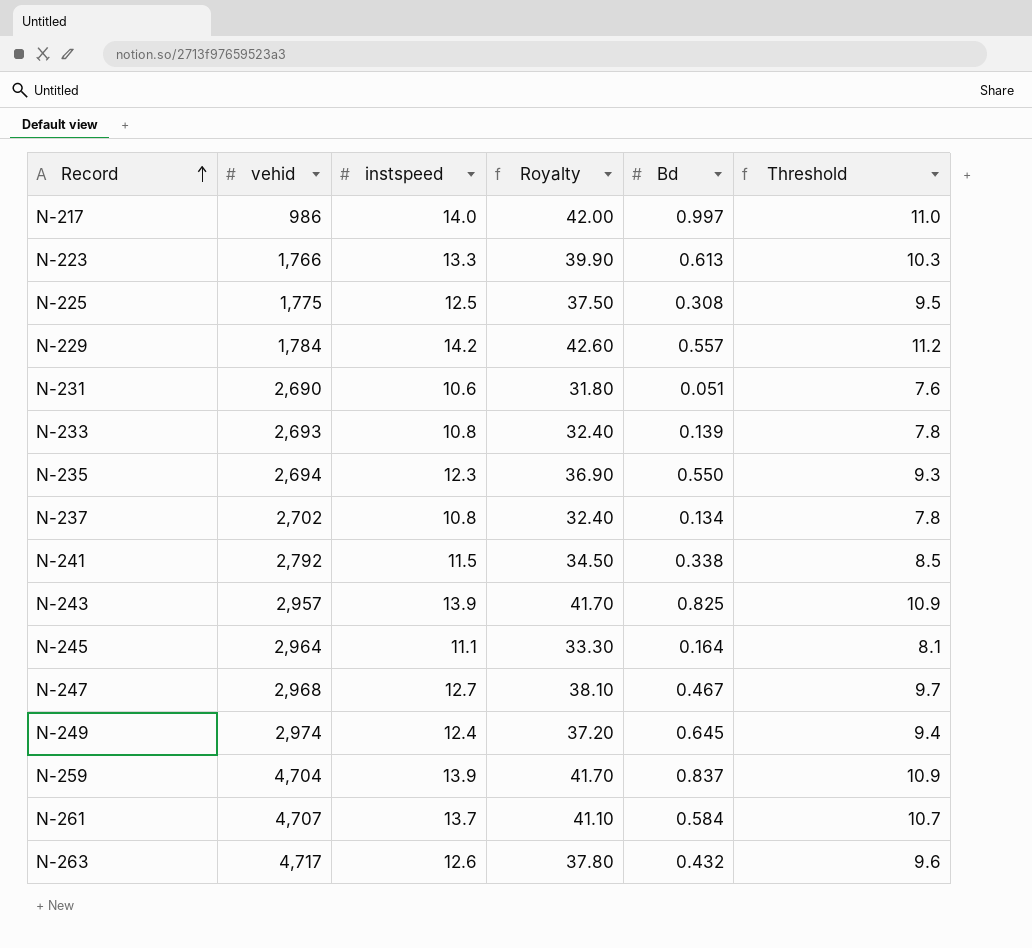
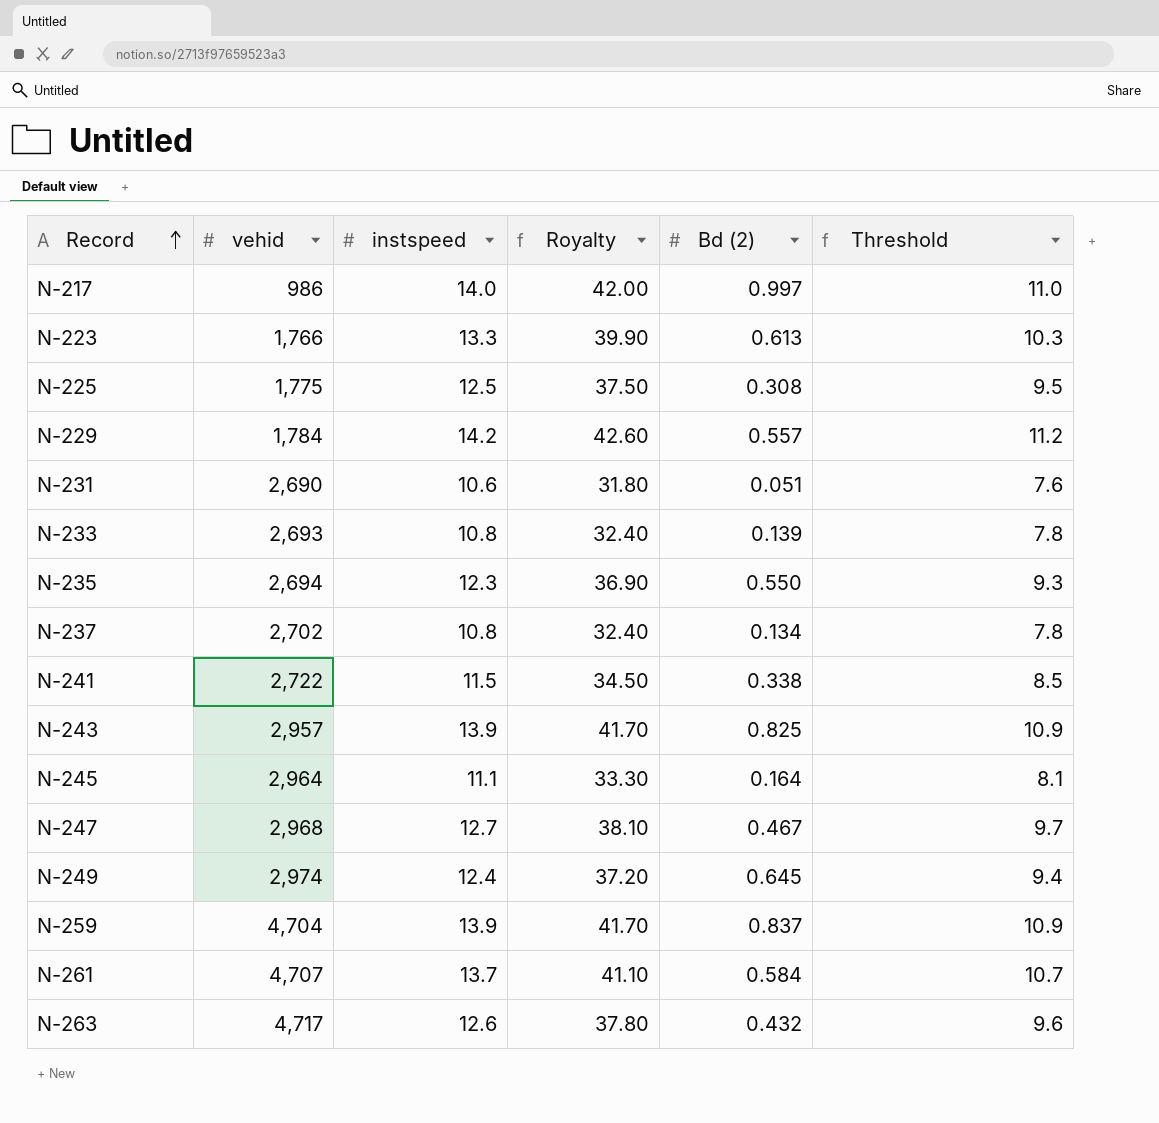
column name: Bd -> Bd (2)
N-241 | vehid: 2,792 -> 2,722

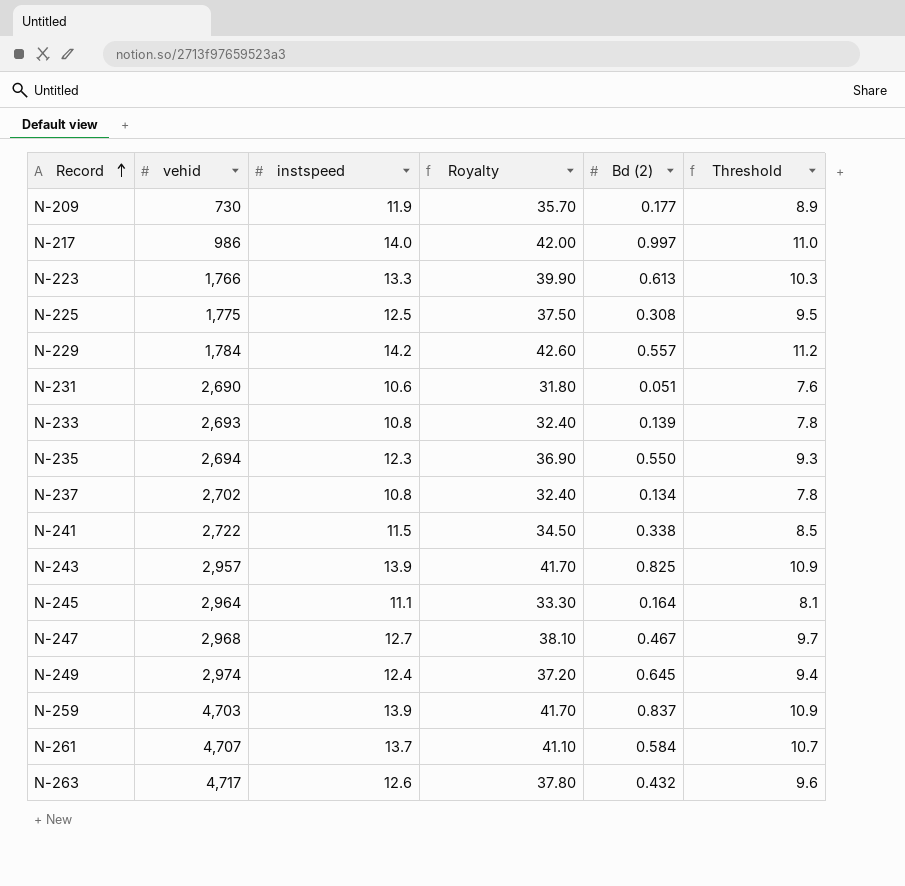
row N-209: none -> 730 | 11.9 | 35.70 | 0.177 | 8.9
N-259 | vehid: 4,704 -> 4,703

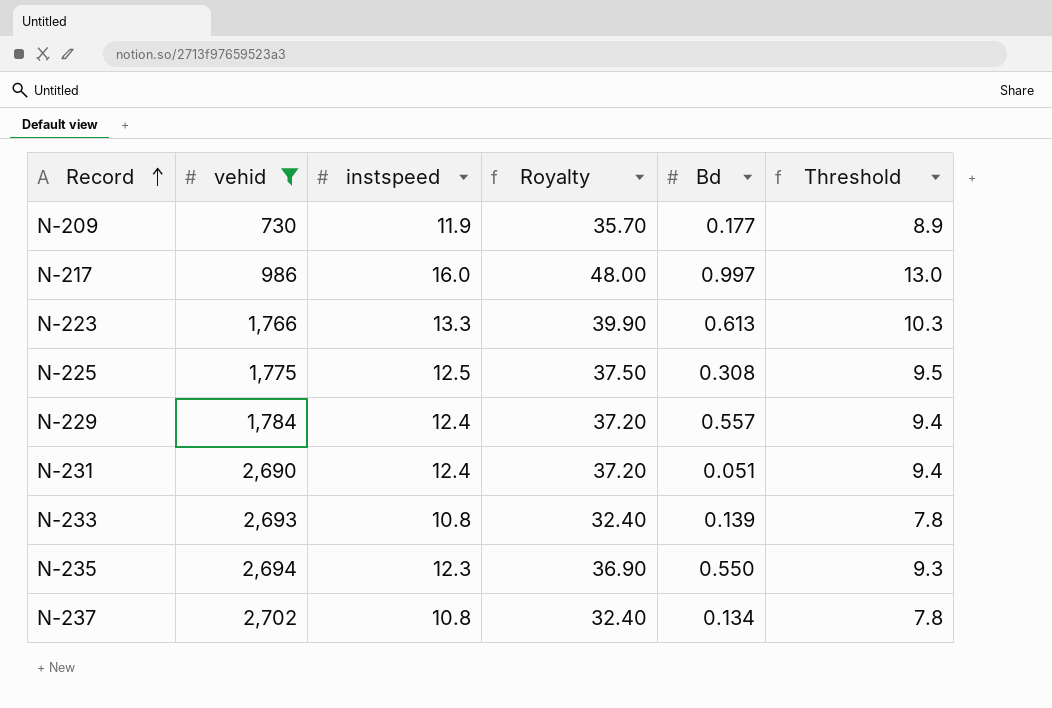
filter: none -> vehid <= 2,702
column name: Bd (2) -> Bd
N-217 | instspeed: 14.0 -> 16.0
N-217 | Royalty: 42.00 -> 48.00
N-217 | Threshold: 11.0 -> 13.0
N-229 | instspeed: 14.2 -> 12.4
N-229 | Royalty: 42.60 -> 37.20
N-229 | Threshold: 11.2 -> 9.4
N-231 | instspeed: 10.6 -> 12.4
N-231 | Royalty: 31.80 -> 37.20
N-231 | Threshold: 7.6 -> 9.4

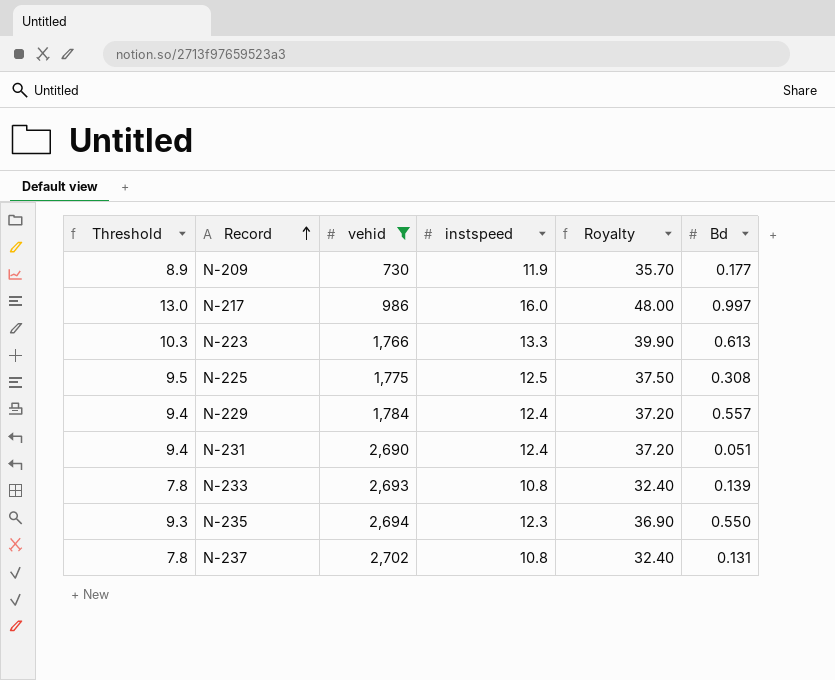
column Threshold | position: 6 -> 1
N-237 | Bd: 0.134 -> 0.131

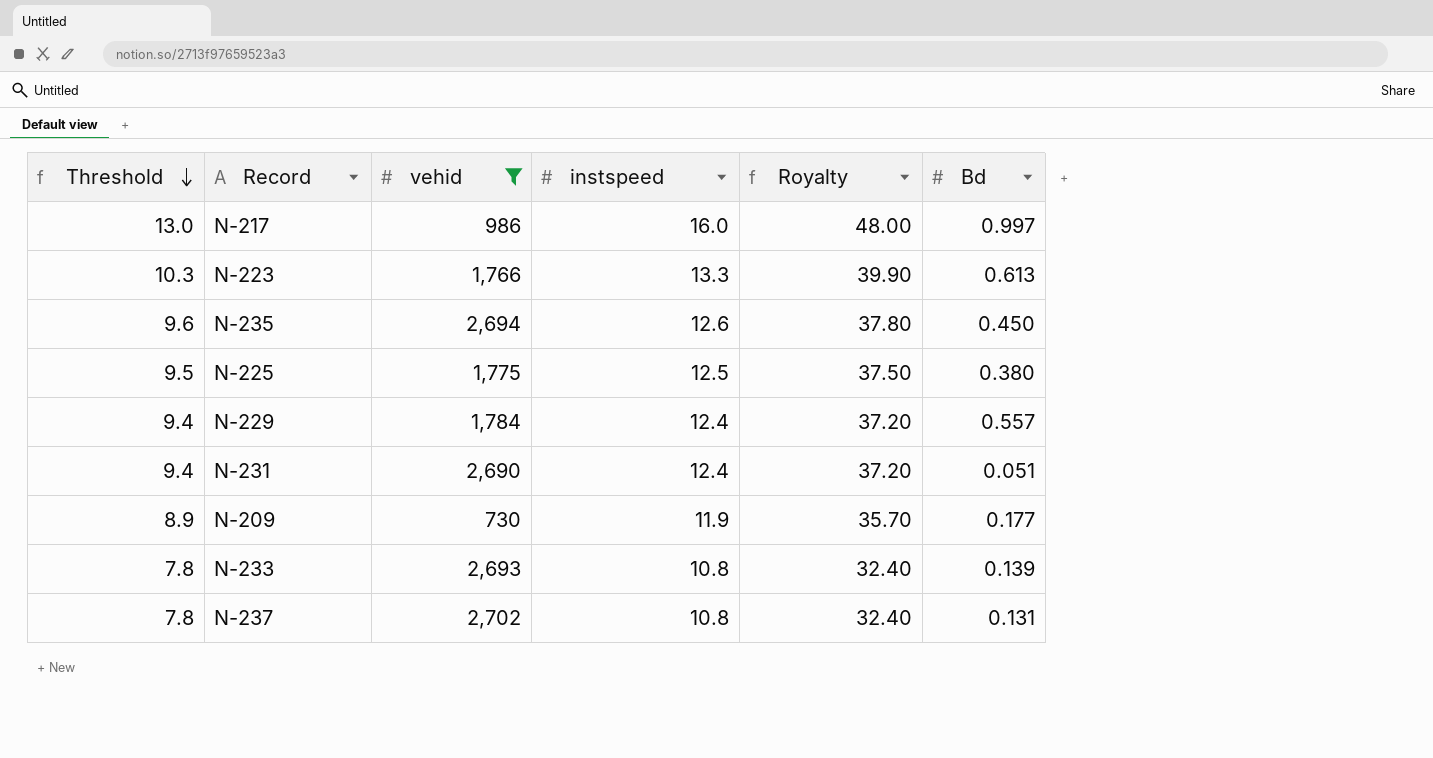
row order: Record ascending -> Threshold descending
N-235 | Threshold: 9.3 -> 9.6
N-235 | instspeed: 12.3 -> 12.6
N-235 | Royalty: 36.90 -> 37.80
N-235 | Bd: 0.550 -> 0.450
N-225 | Bd: 0.308 -> 0.380

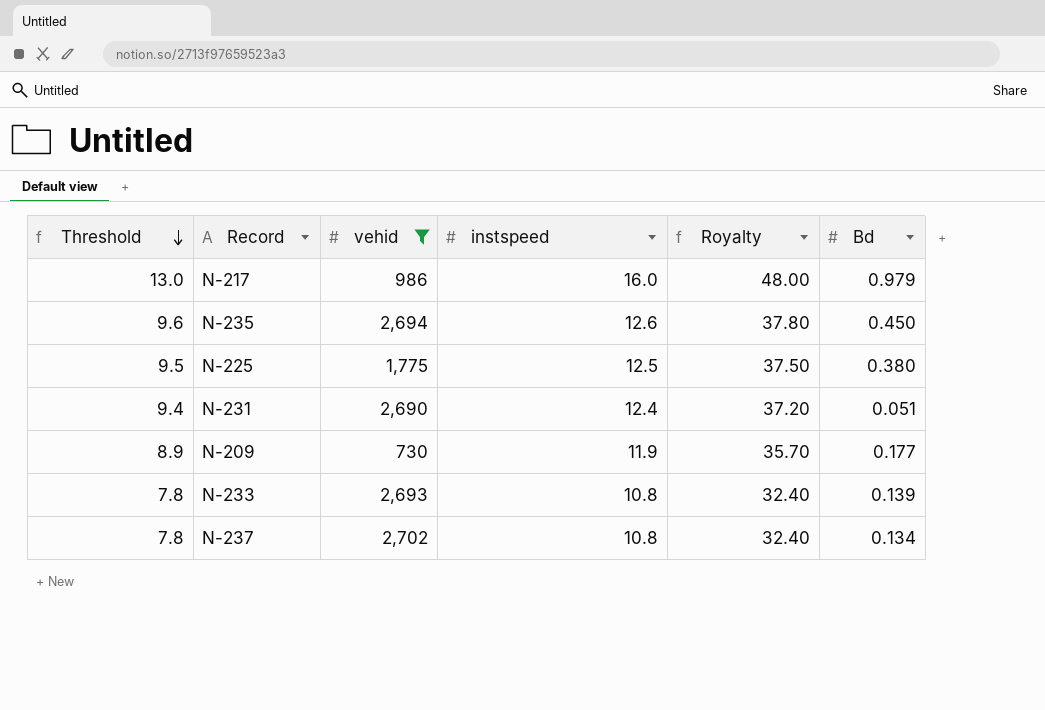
row N-223: 10.3 | 1,766 | 13.3 | 39.90 | 0.613 -> none
row N-229: 9.4 | 1,784 | 12.4 | 37.20 | 0.557 -> none
N-217 | Bd: 0.997 -> 0.979
N-237 | Bd: 0.131 -> 0.134

